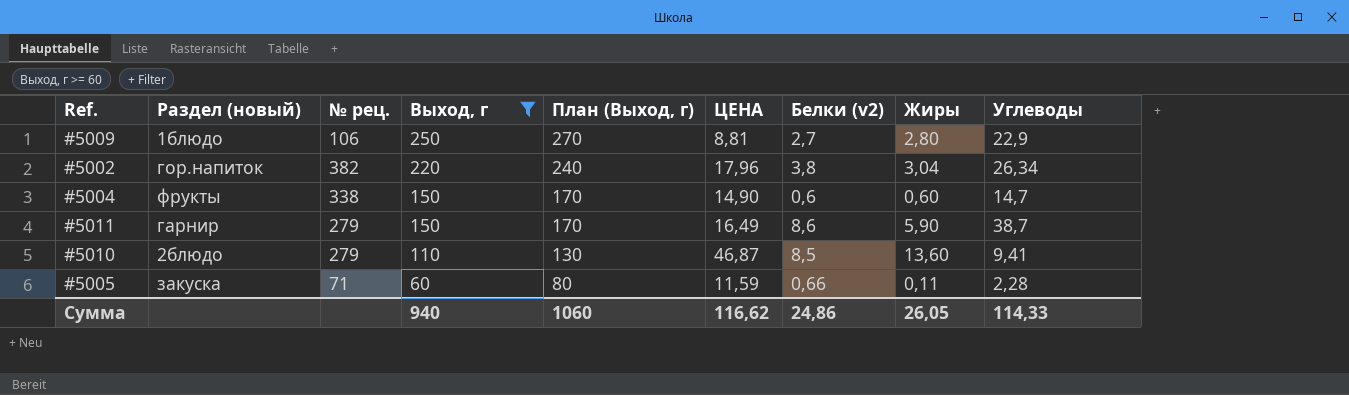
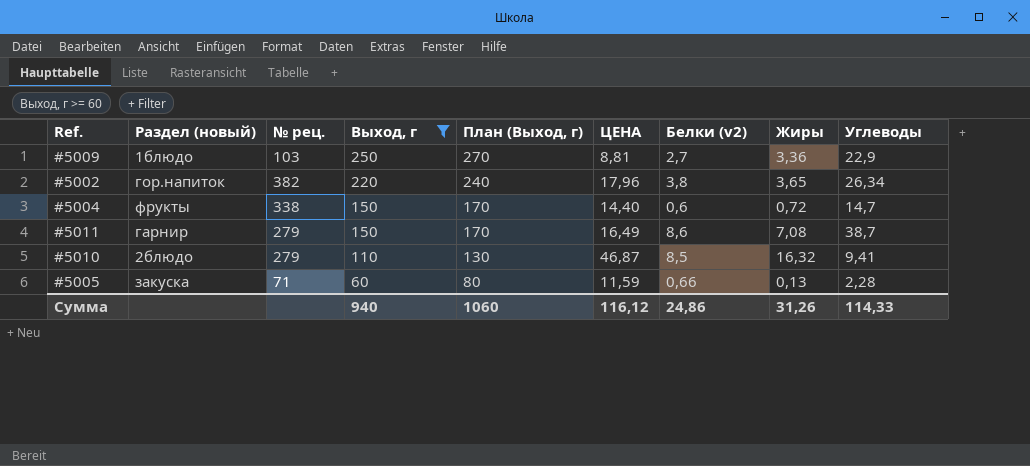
#5009 | № рец.: 106 -> 103
#5009 | Жиры: 2,80 -> 3,36
#5002 | Жиры: 3,04 -> 3,65
#5004 | ЦЕНА: 14,90 -> 14,40
#5004 | Жиры: 0,60 -> 0,72
#5011 | Жиры: 5,90 -> 7,08
#5010 | Жиры: 13,60 -> 16,32
#5005 | Жиры: 0,11 -> 0,13
Сумма | ЦЕНА: 116,62 -> 116,12
Сумма | Жиры: 26,05 -> 31,26

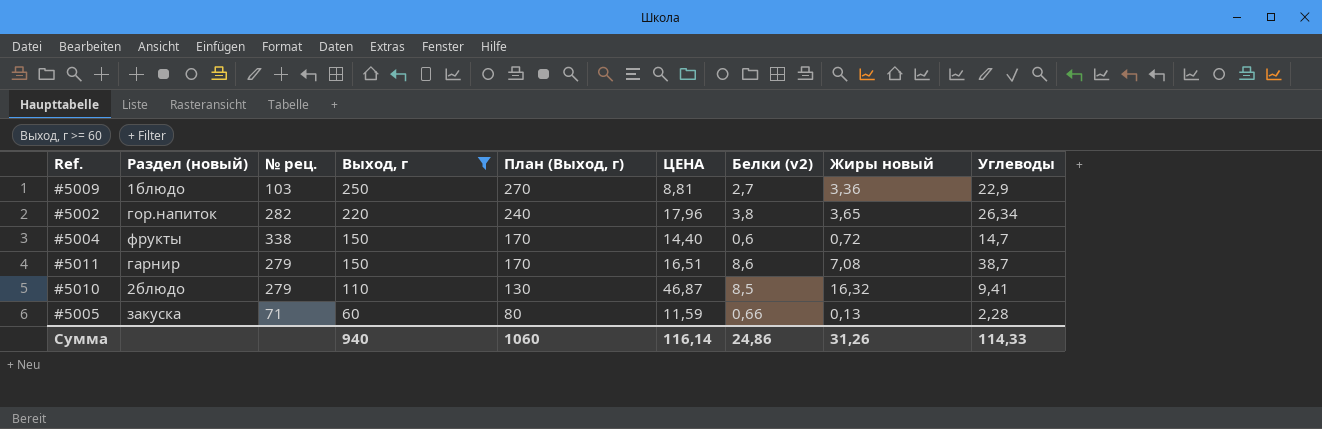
column name: Жиры -> Жиры новый
#5002 | № рец.: 382 -> 282
#5011 | ЦЕНА: 16,49 -> 16,51
Сумма | ЦЕНА: 116,12 -> 116,14

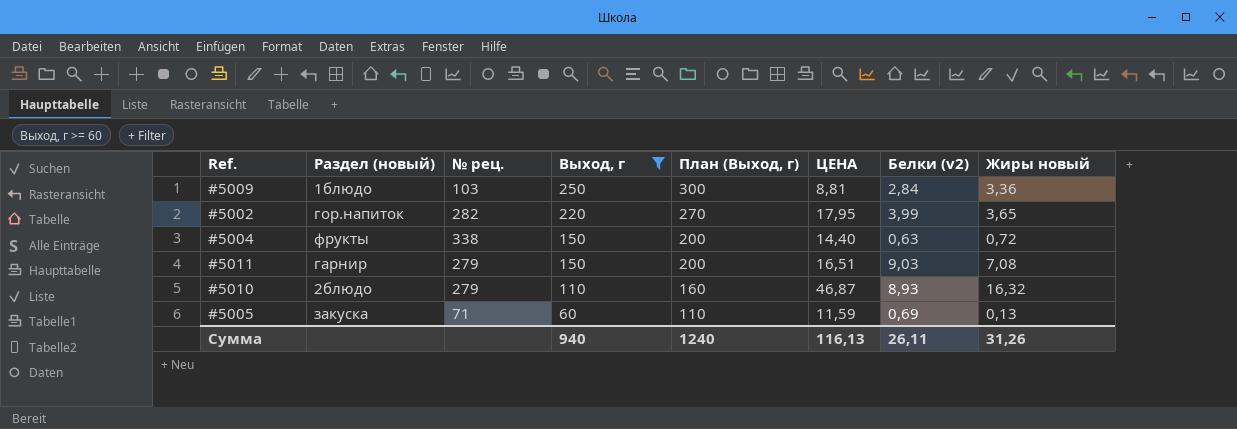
column Углеводы | position: 9 -> none
column План (Выход, г) | formula: [Выход, г] + 20 -> [Выход, г] + 50
#5009 | Белки (v2): 2,7 -> 2,84
#5002 | ЦЕНА: 17,96 -> 17,95
#5002 | Белки (v2): 3,8 -> 3,99
#5004 | Белки (v2): 0,6 -> 0,63
#5011 | Белки (v2): 8,6 -> 9,03
#5010 | Белки (v2): 8,5 -> 8,93
#5005 | Белки (v2): 0,66 -> 0,69
Сумма | План (Выход, г): 1060 -> 1240
Сумма | ЦЕНА: 116,14 -> 116,13
Сумма | Белки (v2): 24,86 -> 26,11

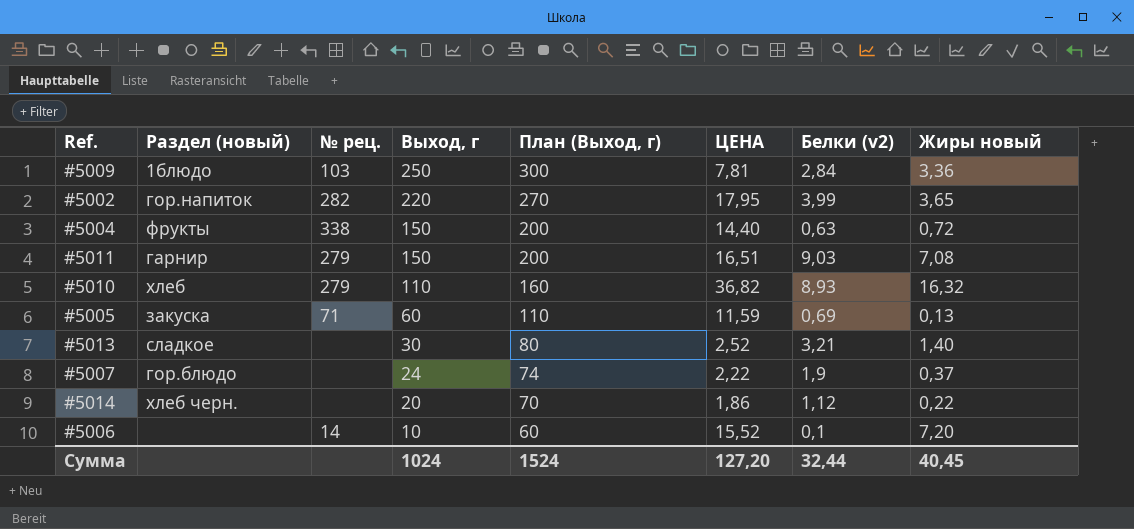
filter: Выход, г >= 60 -> none
#5009 | ЦЕНА: 8,81 -> 7,81
#5010 | Раздел (новый): 2блюдо -> хлеб
#5010 | ЦЕНА: 46,87 -> 36,82
Сумма | Выход, г: 940 -> 1024
Сумма | План (Выход, г): 1240 -> 1524
Сумма | ЦЕНА: 116,13 -> 127,20
Сумма | Белки (v2): 26,11 -> 32,44
Сумма | Жиры новый: 31,26 -> 40,45

